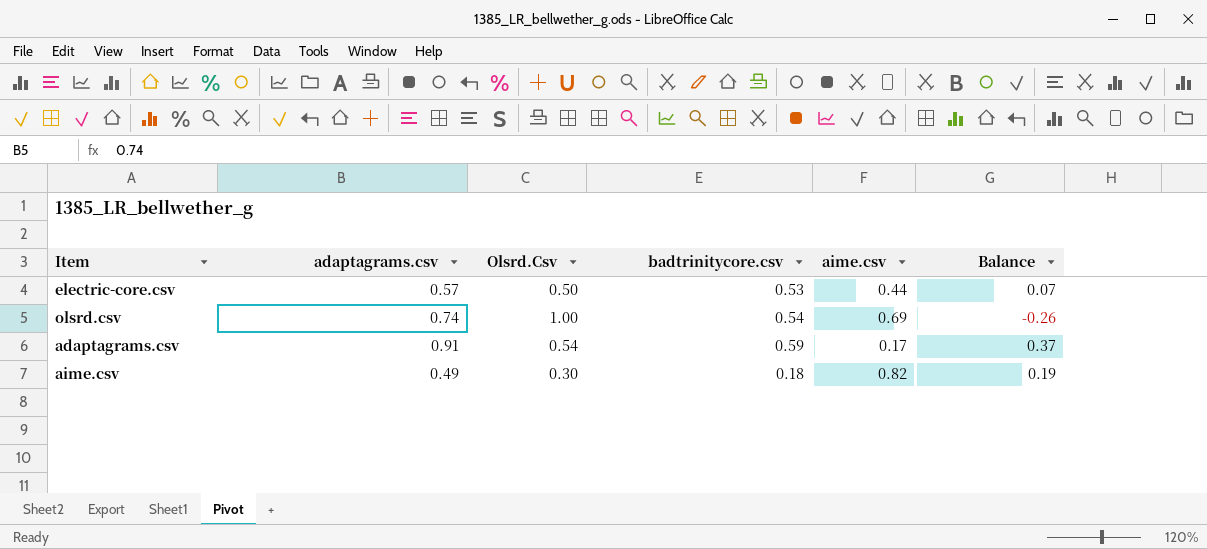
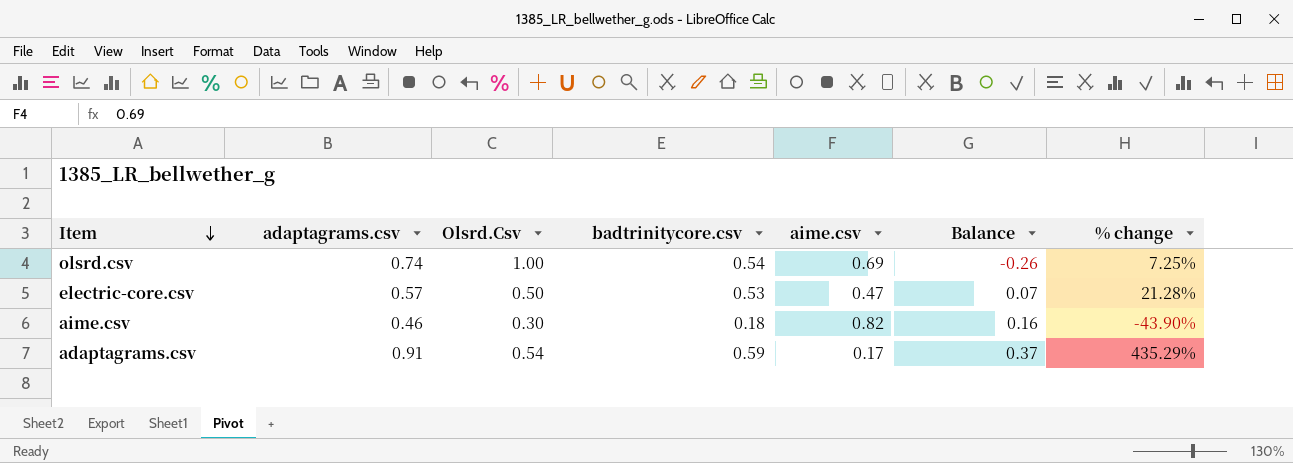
row order: none -> Item descending
column % change | formula: none -> ([adaptagrams.csv] - [aime.csv]) / [aime.csv]
electric-core.csv | aime.csv: 0.44 -> 0.47
aime.csv | adaptagrams.csv: 0.49 -> 0.46
aime.csv | Balance: 0.19 -> 0.16

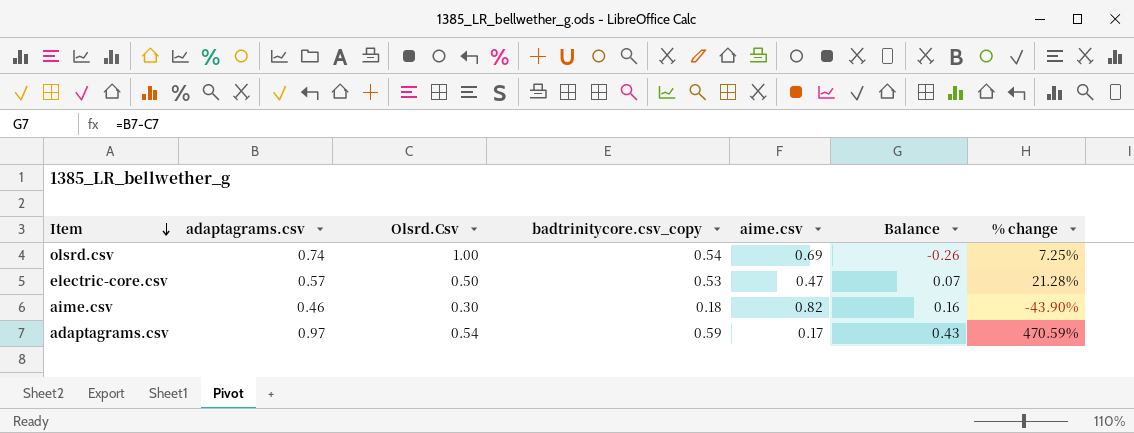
column name: badtrinitycore.csv -> badtrinitycore.csv_copy
adaptagrams.csv | adaptagrams.csv: 0.91 -> 0.97
adaptagrams.csv | Balance: 0.37 -> 0.43
adaptagrams.csv | % change: 435.29% -> 470.59%

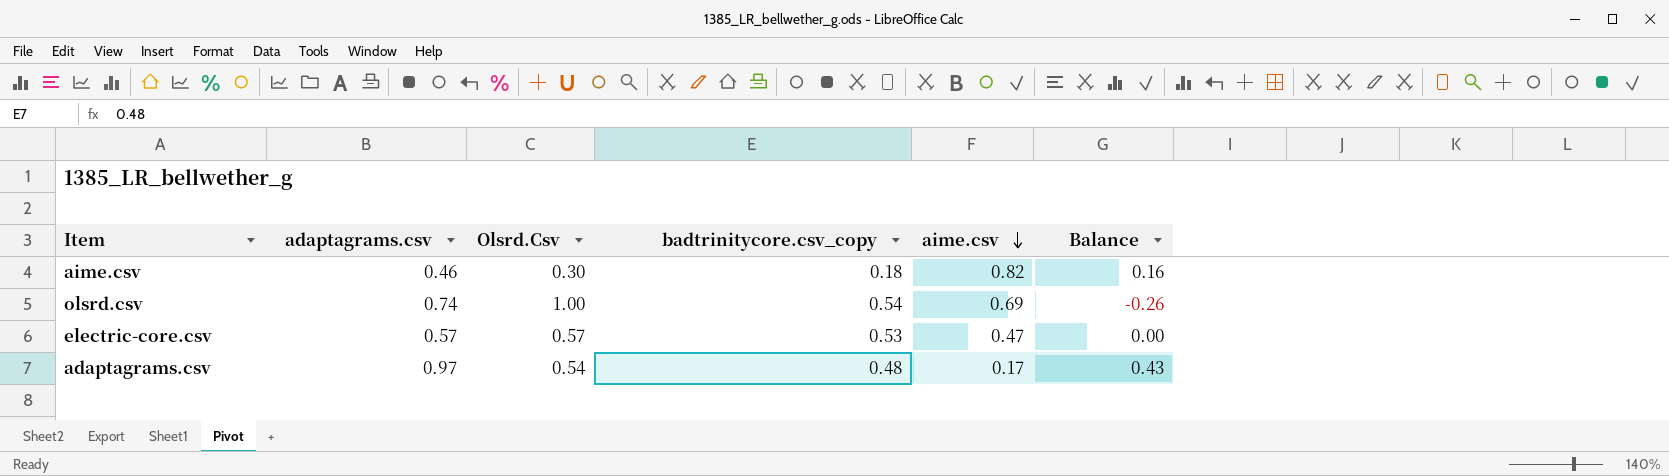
row order: Item descending -> aime.csv descending
column % change | formula: ([adaptagrams.csv] - [aime.csv]) / [aime.csv] -> none
electric-core.csv | Olsrd.Csv: 0.50 -> 0.57
electric-core.csv | Balance: 0.07 -> 0.00
adaptagrams.csv | badtrinitycore.csv_copy: 0.59 -> 0.48

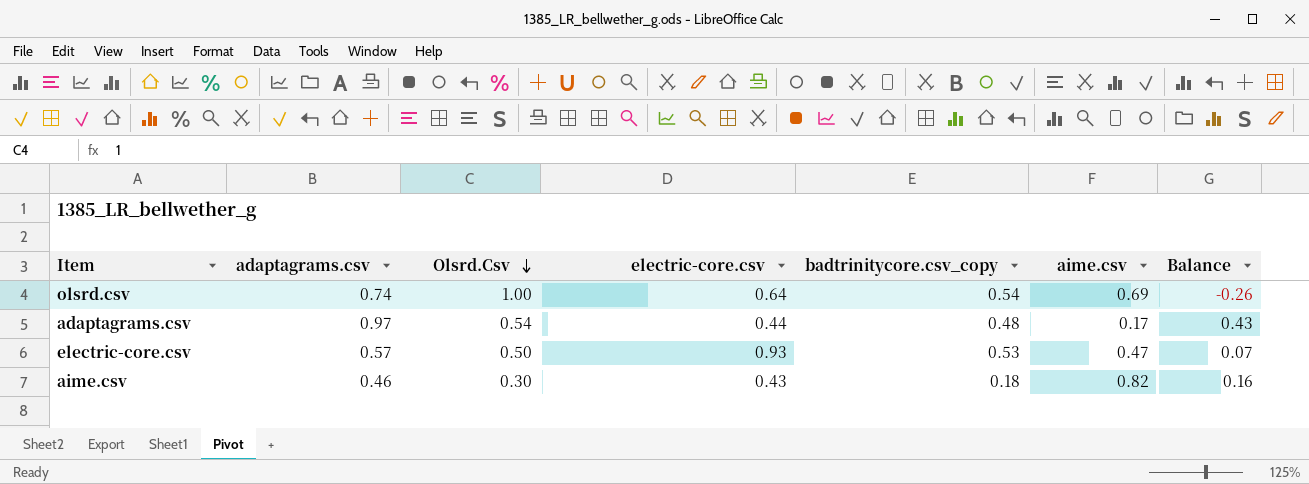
row order: aime.csv descending -> Olsrd.Csv descending
column electric-core.csv | position: none -> 4
electric-core.csv | Olsrd.Csv: 0.57 -> 0.50
electric-core.csv | Balance: 0.00 -> 0.07

